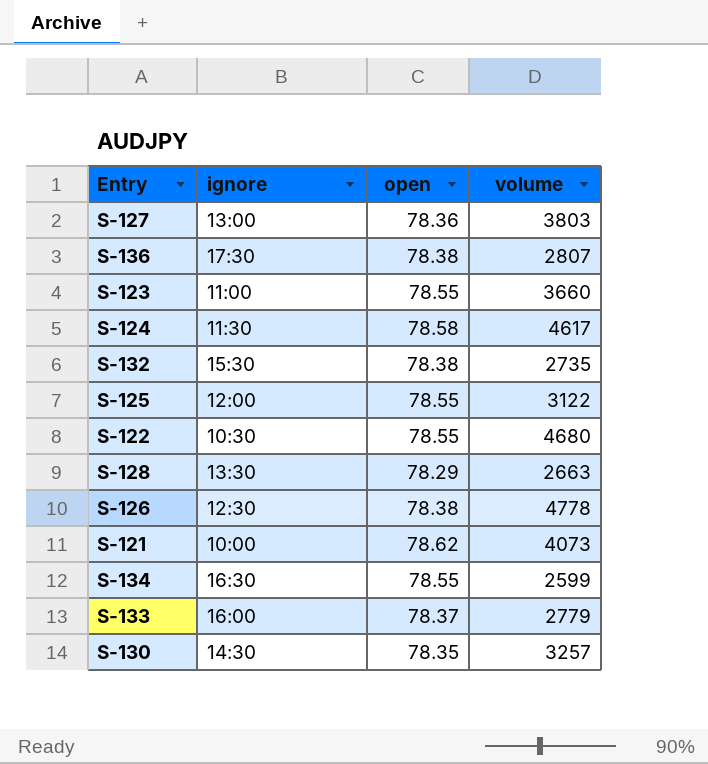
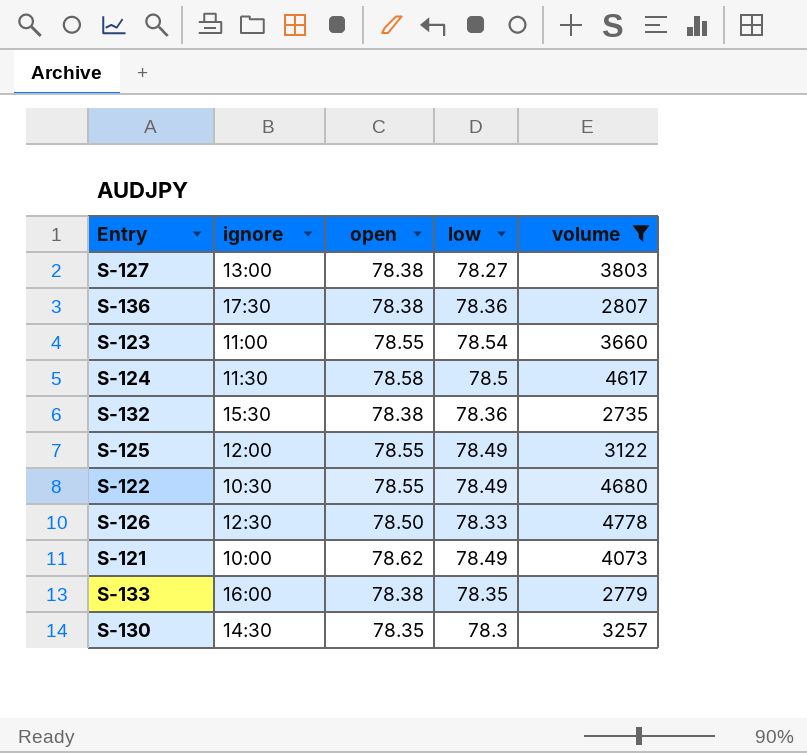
filter: none -> volume >= 2735
column low | position: none -> 4
S-127 | open: 78.36 -> 78.38
S-126 | open: 78.38 -> 78.50
S-133 | open: 78.37 -> 78.38

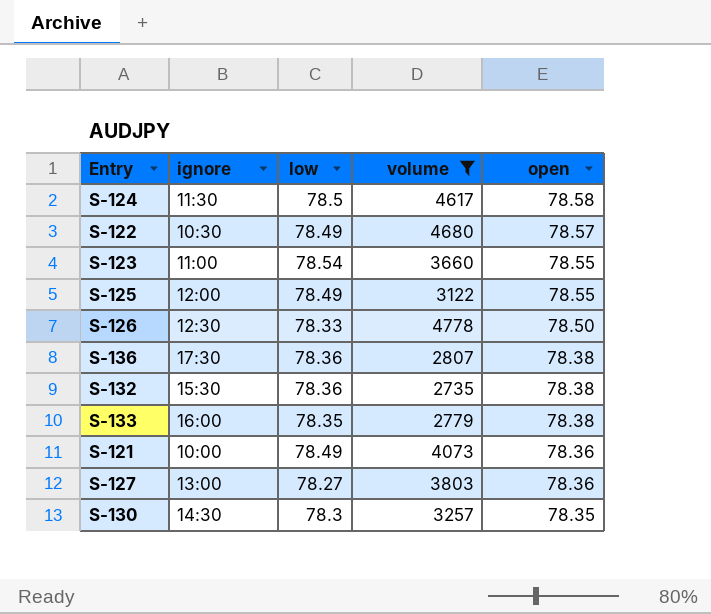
row order: none -> open descending
column open | position: 3 -> 5
S-122 | open: 78.55 -> 78.57
S-121 | open: 78.62 -> 78.36
S-127 | open: 78.38 -> 78.36

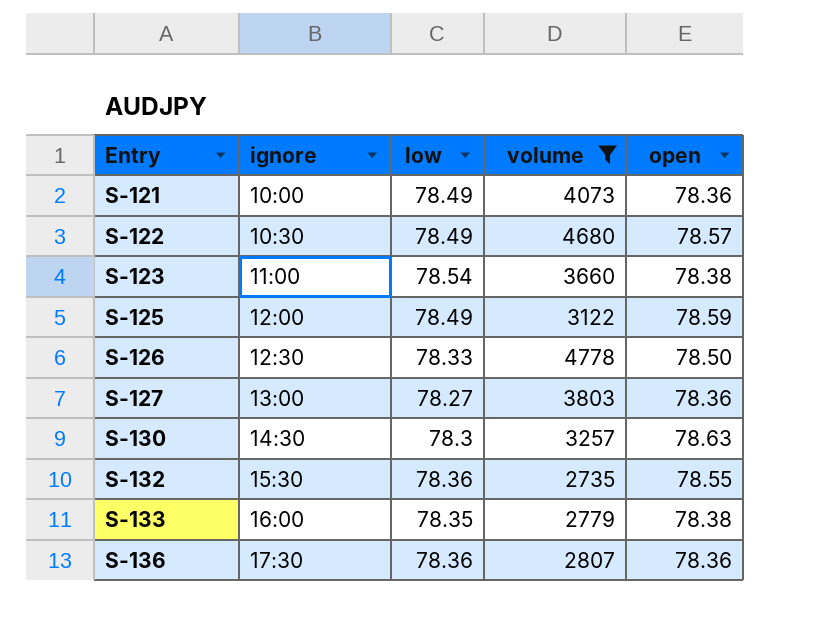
row order: open descending -> Entry ascending
row S-124: 11:30 | 78.5 | 4617 | 78.58 -> none
S-123 | open: 78.55 -> 78.38
S-125 | open: 78.55 -> 78.59
S-130 | open: 78.35 -> 78.63
S-132 | open: 78.38 -> 78.55
S-136 | open: 78.38 -> 78.36

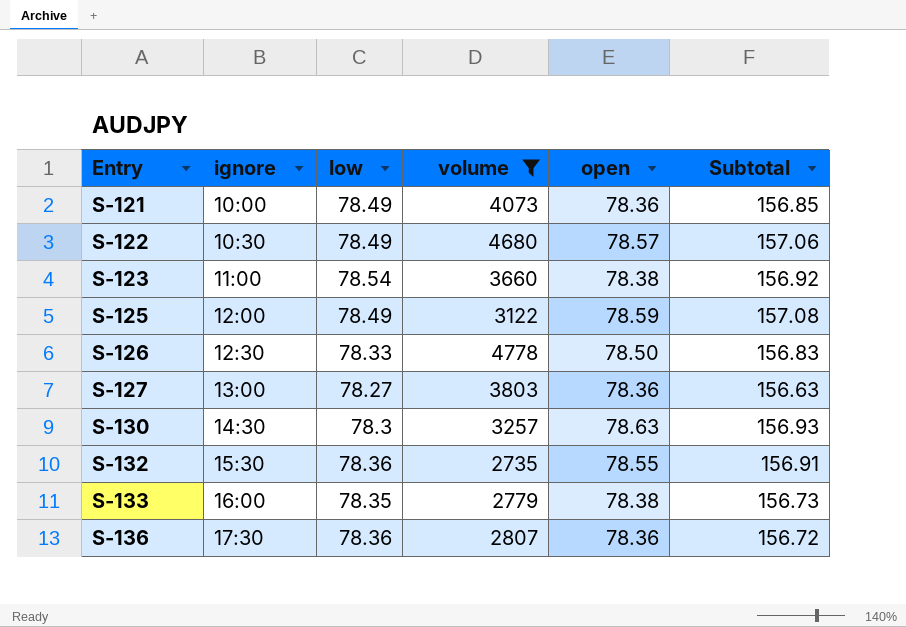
column Subtotal | formula: none -> [low] + [open]

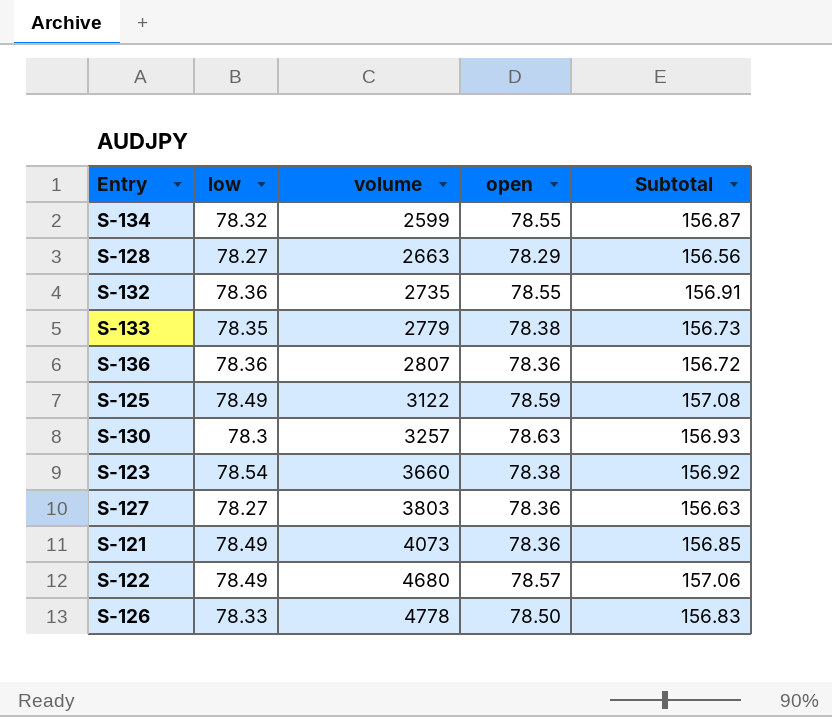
filter: volume >= 2735 -> none
row order: Entry ascending -> volume ascending
column ignore | position: 2 -> none

